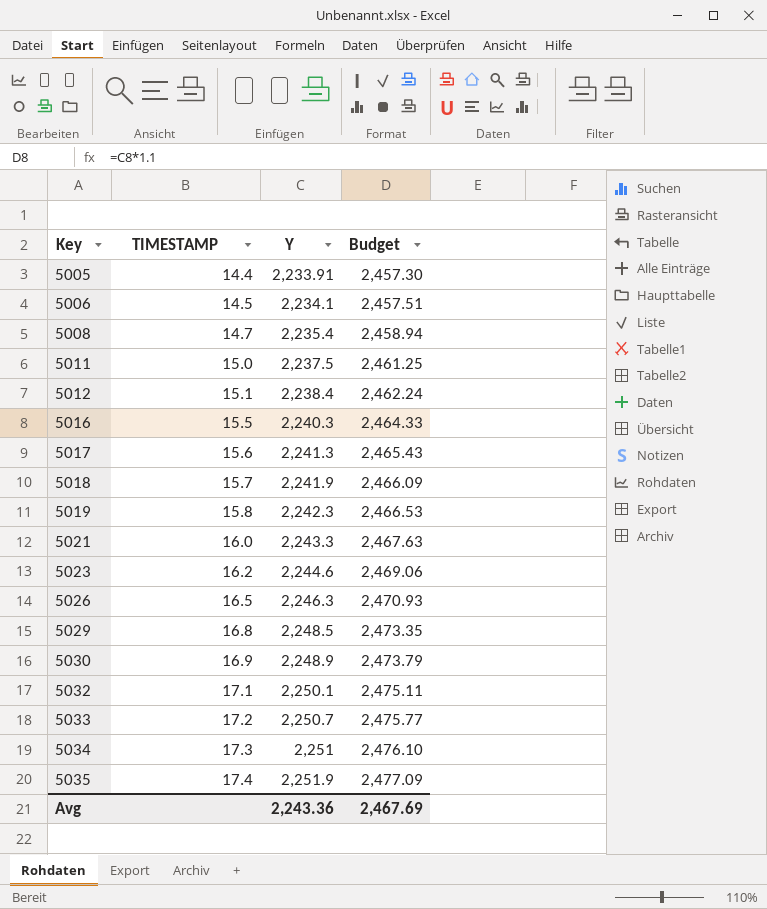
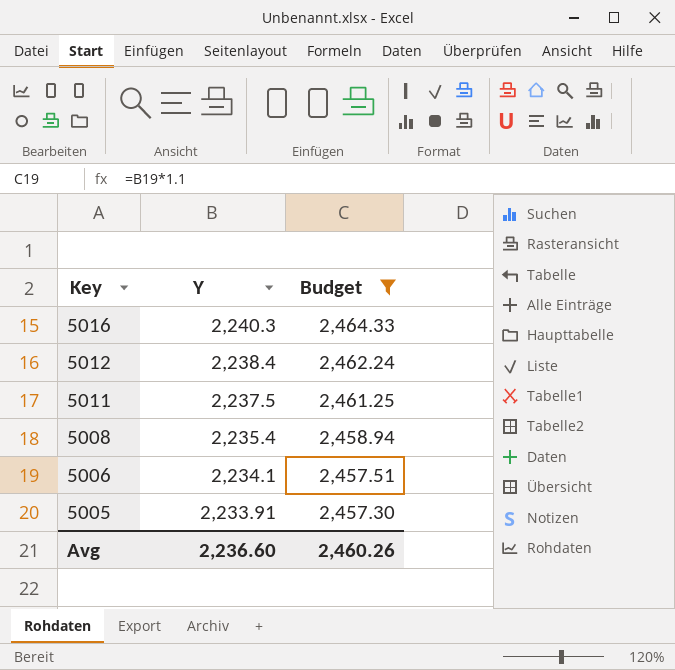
filter: none -> Budget <= 2,464.33
row order: Key ascending -> Key descending
column TIMESTAMP | position: 2 -> none
Avg | Y: 2,243.36 -> 2,236.60
Avg | Budget: 2,467.69 -> 2,460.26

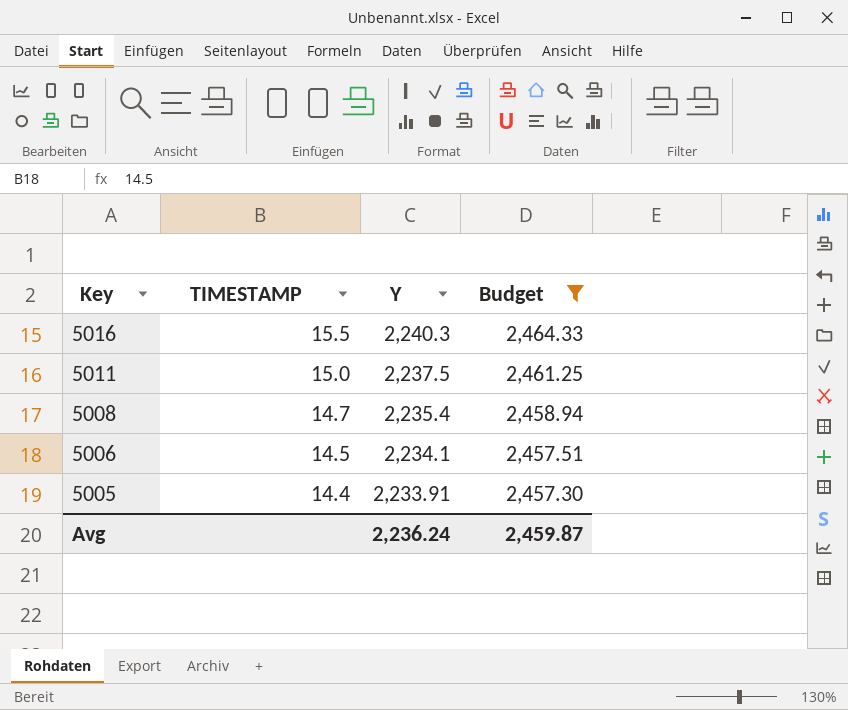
column TIMESTAMP | position: none -> 2
row 5012: 2,238.4 | 2,462.24 -> none
Avg | Y: 2,236.60 -> 2,236.24
Avg | Budget: 2,460.26 -> 2,459.87

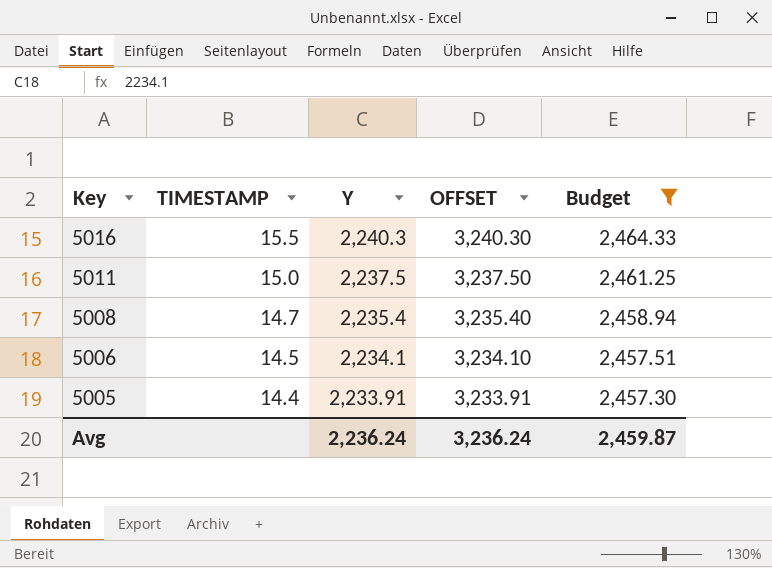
column OFFSET | formula: none -> [Y] + 1000

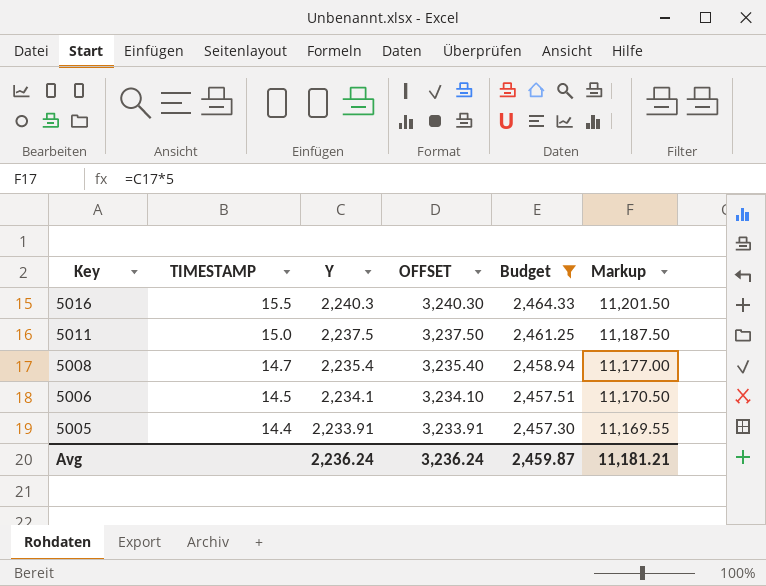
column Markup | formula: none -> [Y] * 5

